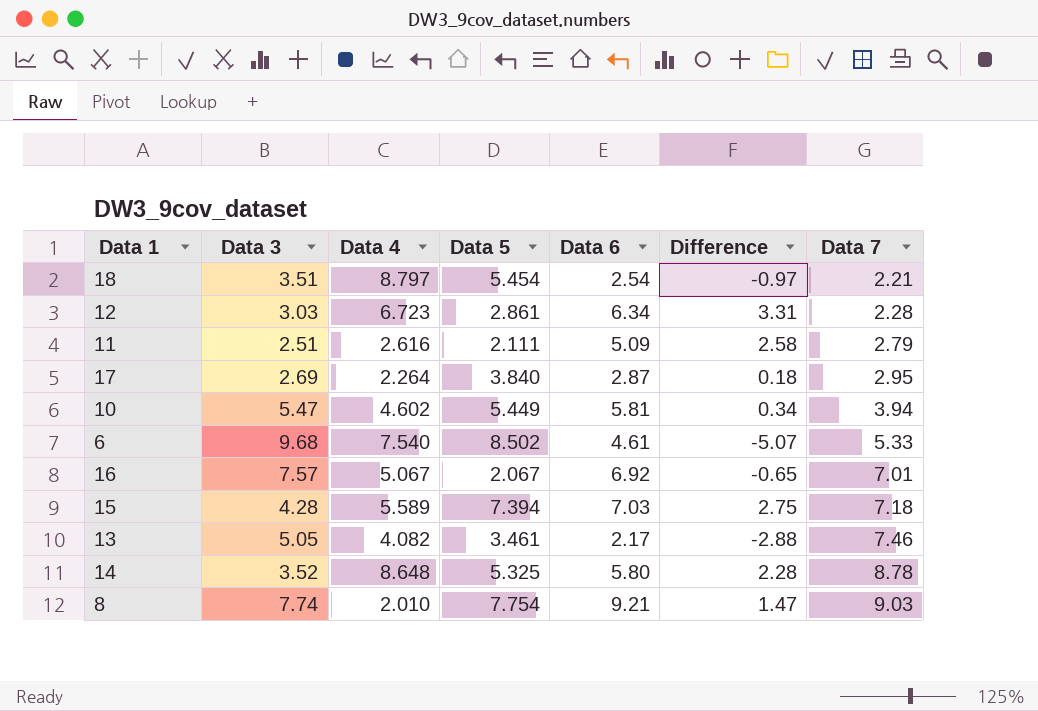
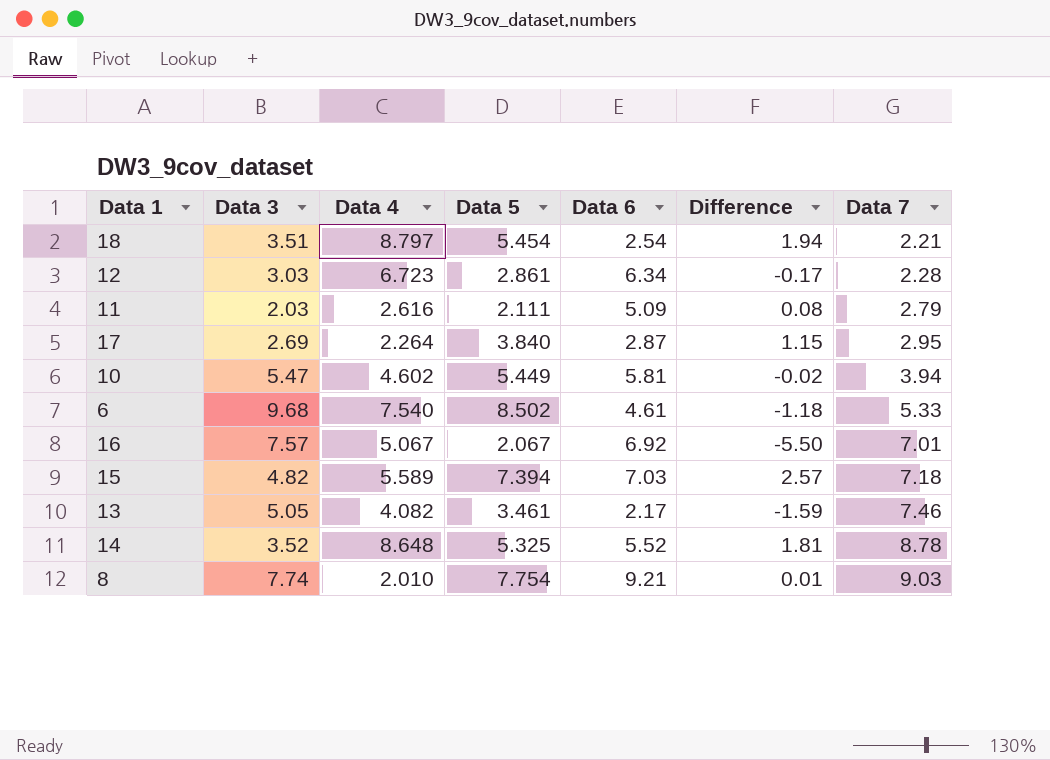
column Difference | formula: [Data 6] - [Data 3] -> [Data 5] - [Data 3]
11 | Data 3: 2.51 -> 2.03
15 | Data 3: 4.28 -> 4.82
14 | Data 6: 5.80 -> 5.52

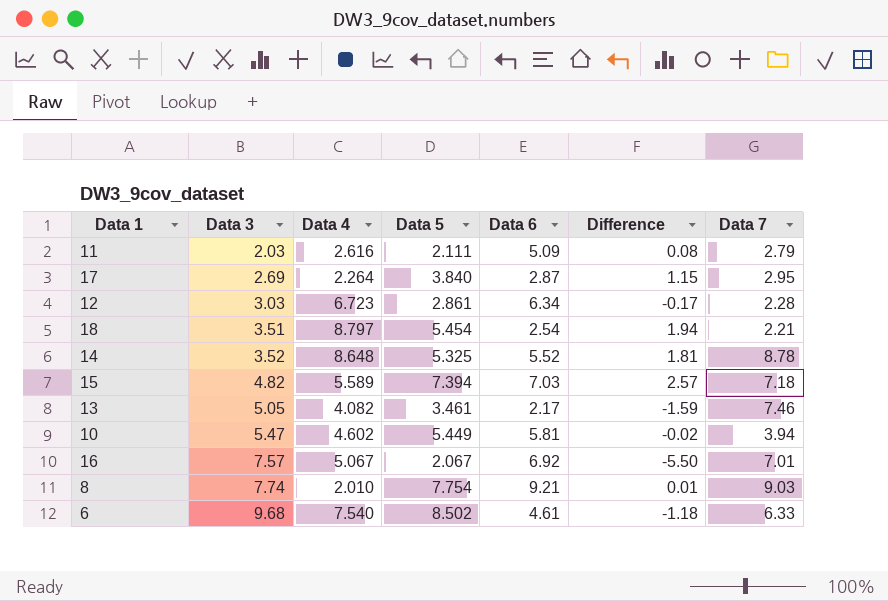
row order: Data 7 ascending -> Data 3 ascending
6 | Data 7: 5.33 -> 6.33

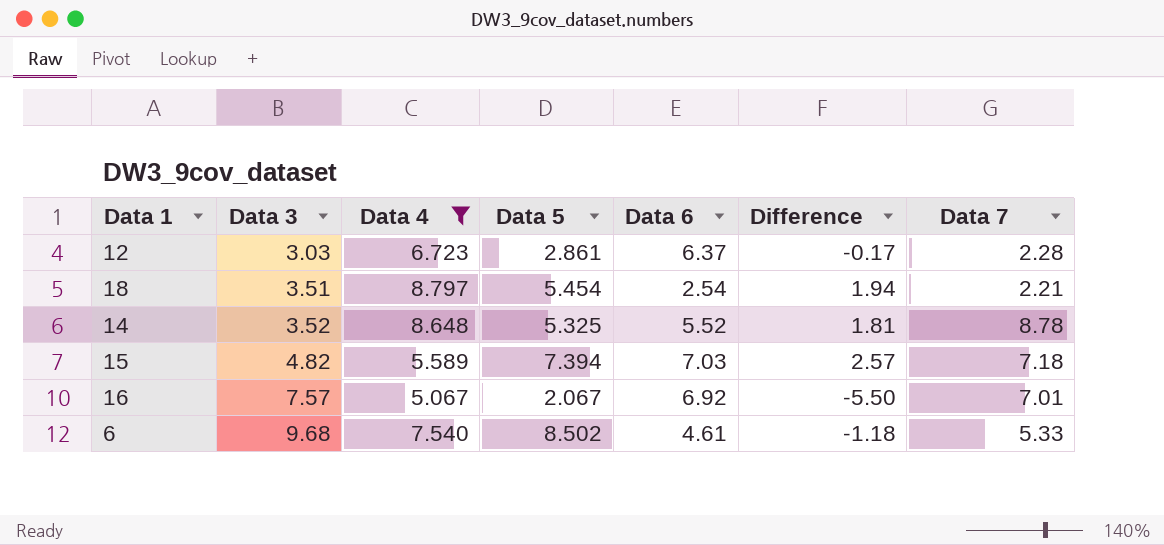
filter: none -> Data 4 >= 5.067
12 | Data 6: 6.34 -> 6.37
6 | Data 7: 6.33 -> 5.33

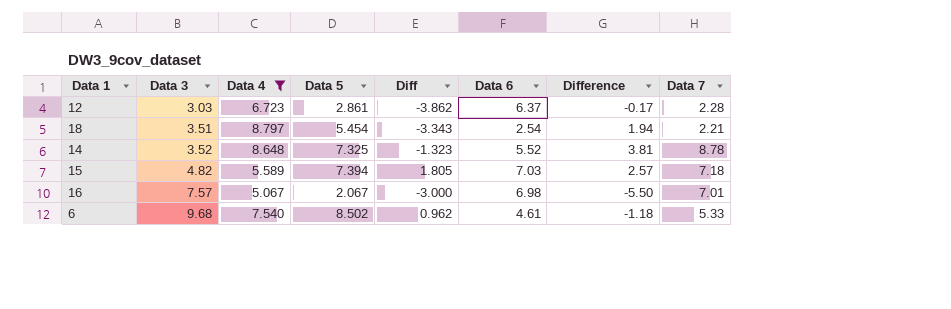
column Diff | formula: none -> [Data 5] - [Data 4]
14 | Data 5: 5.325 -> 7.325
14 | Difference: 1.81 -> 3.81
16 | Data 6: 6.92 -> 6.98

